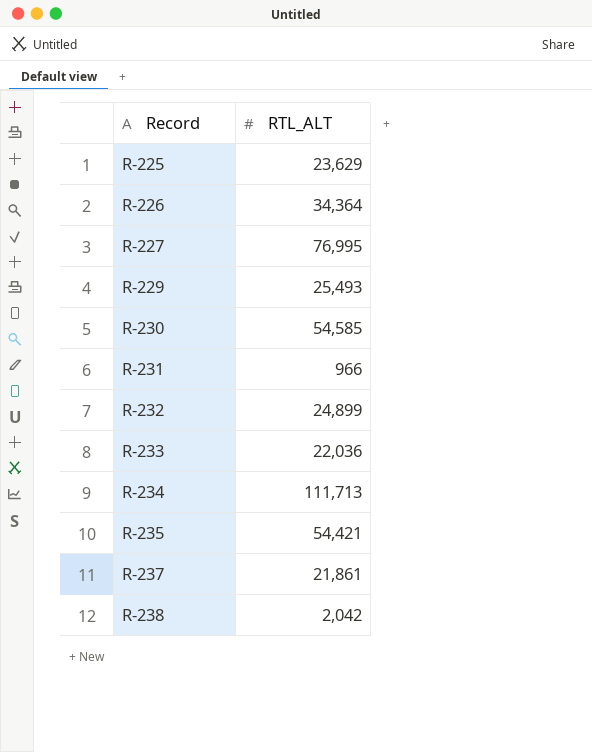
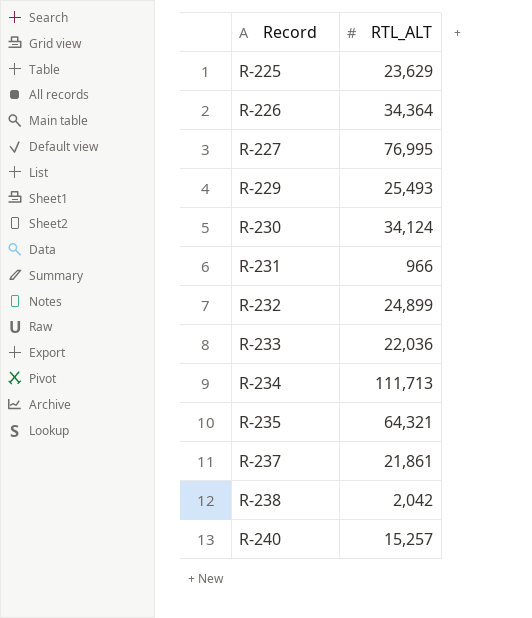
R-230 | RTL_ALT: 54,585 -> 34,124
R-235 | RTL_ALT: 54,421 -> 64,321
row R-240: none -> 15,257

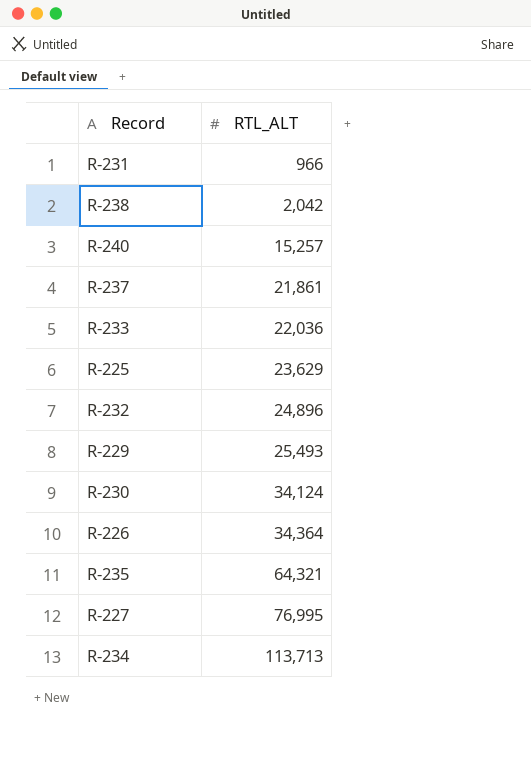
row order: Record ascending -> RTL_ALT ascending
R-232 | RTL_ALT: 24,899 -> 24,896
R-234 | RTL_ALT: 111,713 -> 113,713

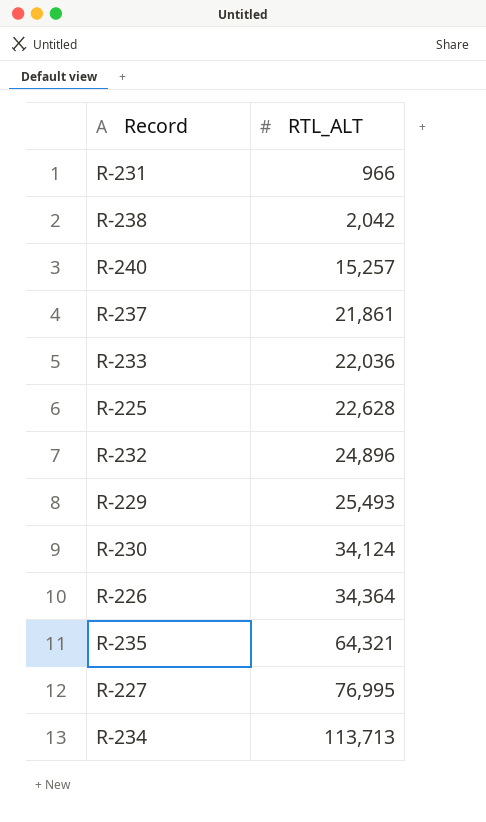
R-225 | RTL_ALT: 23,629 -> 22,628

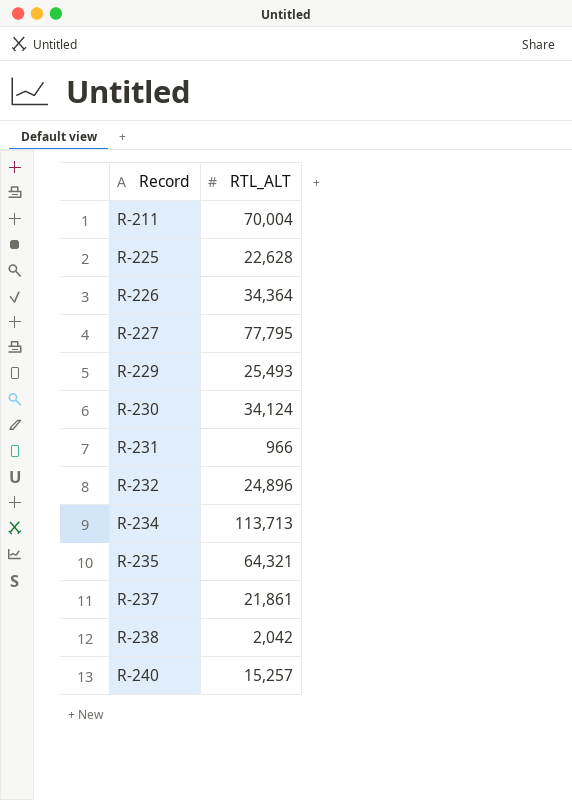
row order: RTL_ALT ascending -> Record ascending
row R-233: 22,036 -> none
row R-211: none -> 70,004
R-227 | RTL_ALT: 76,995 -> 77,795

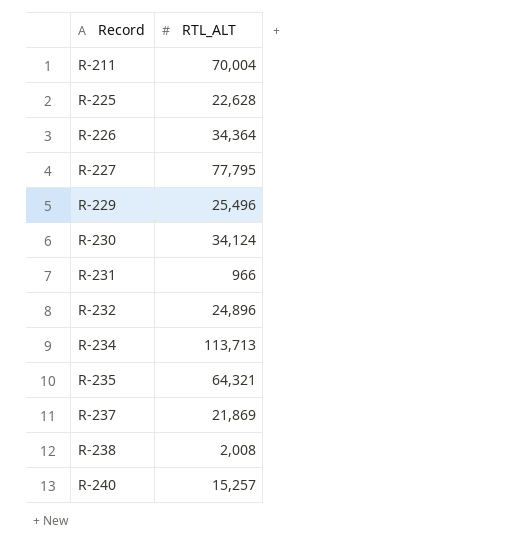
R-229 | RTL_ALT: 25,493 -> 25,496
R-237 | RTL_ALT: 21,861 -> 21,869
R-238 | RTL_ALT: 2,042 -> 2,008

